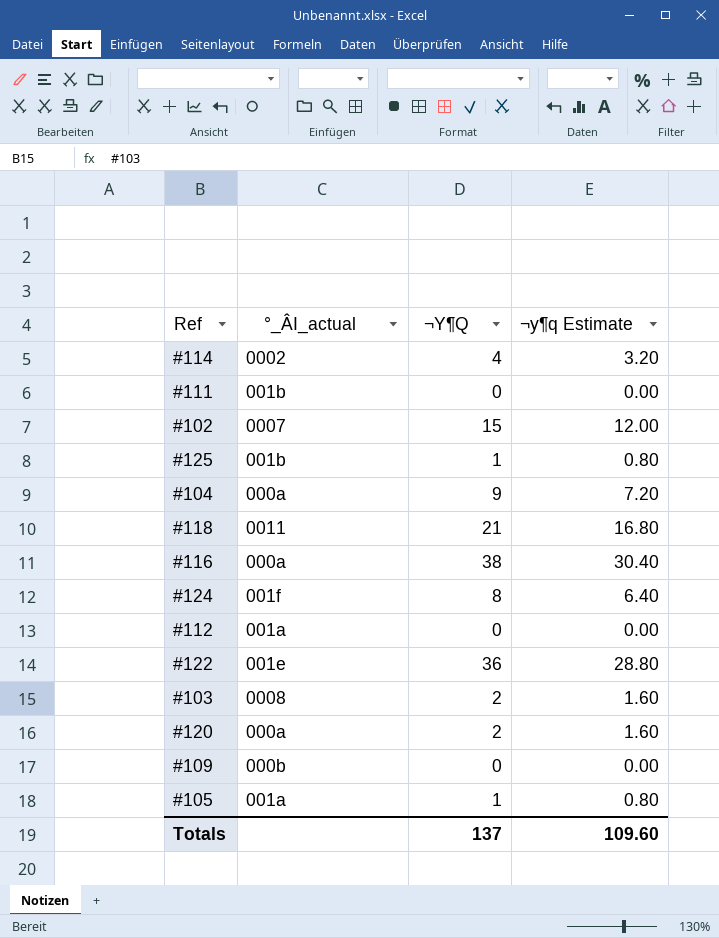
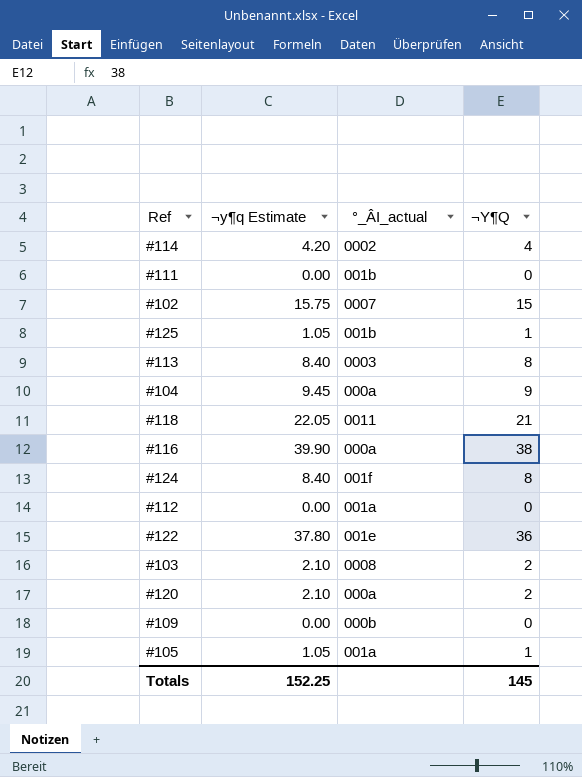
column ¬y¶q Estimate | formula: [¬Y¶Q] * 0.8 -> [¬Y¶Q] * 1.05
column ¬y¶q Estimate | position: 4 -> 2
row #113: none -> 8.40 | 0003 | 8
Totals | ¬y¶q Estimate: 109.60 -> 152.25
Totals | ¬Y¶Q: 137 -> 145

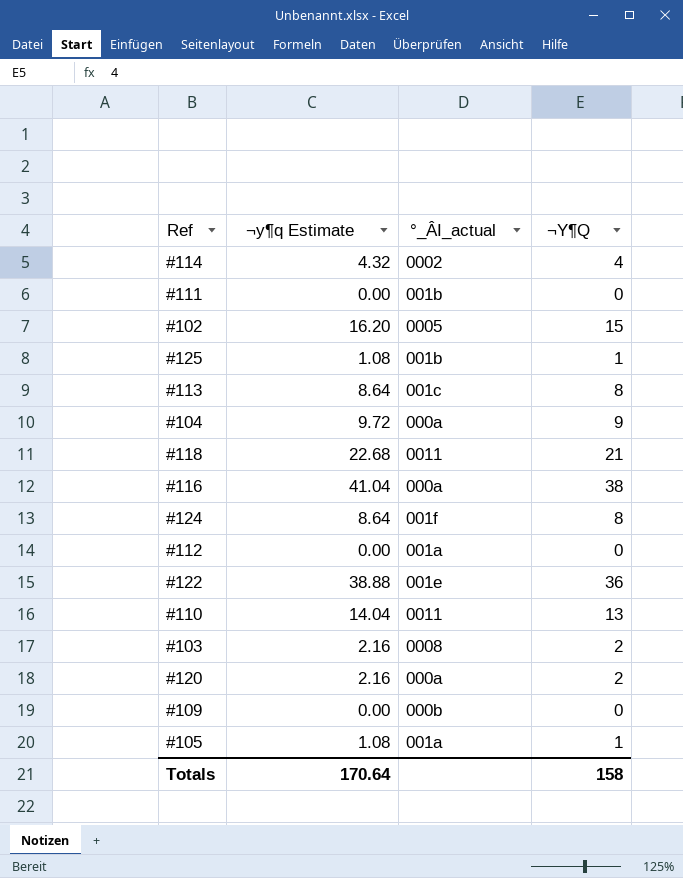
column ¬y¶q Estimate | formula: [¬Y¶Q] * 1.05 -> [¬Y¶Q] * 1.08
#102 | °_ÂI_actual: 0007 -> 0005
#113 | °_ÂI_actual: 0003 -> 001c
row #110: none -> 14.04 | 0011 | 13
Totals | ¬y¶q Estimate: 152.25 -> 170.64
Totals | ¬Y¶Q: 145 -> 158

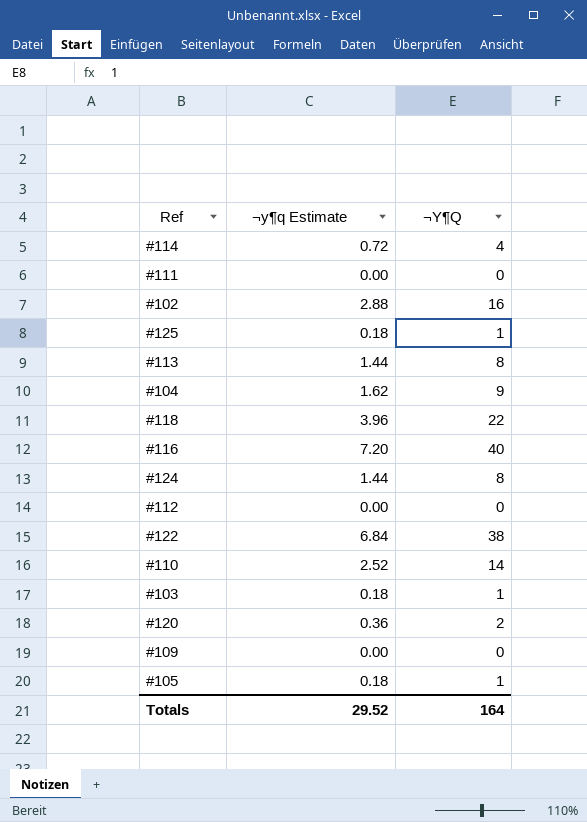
column °_ÂI_actual | position: 3 -> none
column ¬y¶q Estimate | formula: [¬Y¶Q] * 1.08 -> [¬Y¶Q] * 0.18
#102 | ¬Y¶Q: 15 -> 16
#118 | ¬Y¶Q: 21 -> 22
#116 | ¬Y¶Q: 38 -> 40
#122 | ¬Y¶Q: 36 -> 38
#110 | ¬Y¶Q: 13 -> 14
#103 | ¬Y¶Q: 2 -> 1
Totals | ¬y¶q Estimate: 170.64 -> 29.52
Totals | ¬Y¶Q: 158 -> 164

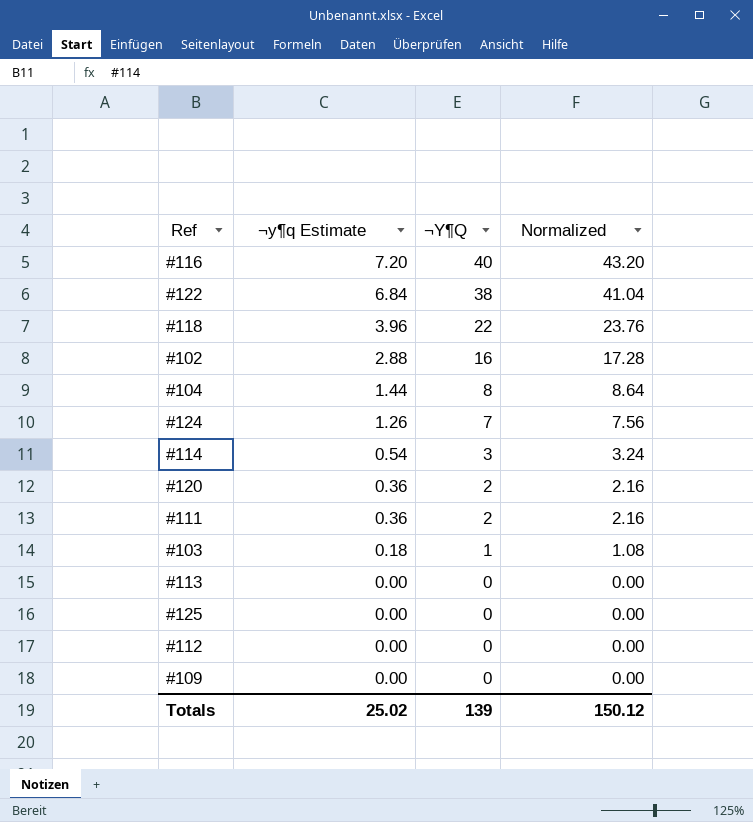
row order: none -> ¬y¶q Estimate descending
column Normalized | formula: none -> [¬Y¶Q] * 1.08
row #110: 2.52 | 14 -> none
row #105: 0.18 | 1 -> none
#104 | ¬y¶q Estimate: 1.62 -> 1.44
#104 | ¬Y¶Q: 9 -> 8
#124 | ¬y¶q Estimate: 1.44 -> 1.26
#124 | ¬Y¶Q: 8 -> 7
#114 | ¬y¶q Estimate: 0.72 -> 0.54
#114 | ¬Y¶Q: 4 -> 3
#111 | ¬y¶q Estimate: 0.00 -> 0.36
#111 | ¬Y¶Q: 0 -> 2
#113 | ¬y¶q Estimate: 1.44 -> 0.00
#113 | ¬Y¶Q: 8 -> 0
#125 | ¬y¶q Estimate: 0.18 -> 0.00
#125 | ¬Y¶Q: 1 -> 0
Totals | ¬y¶q Estimate: 29.52 -> 25.02
Totals | ¬Y¶Q: 164 -> 139

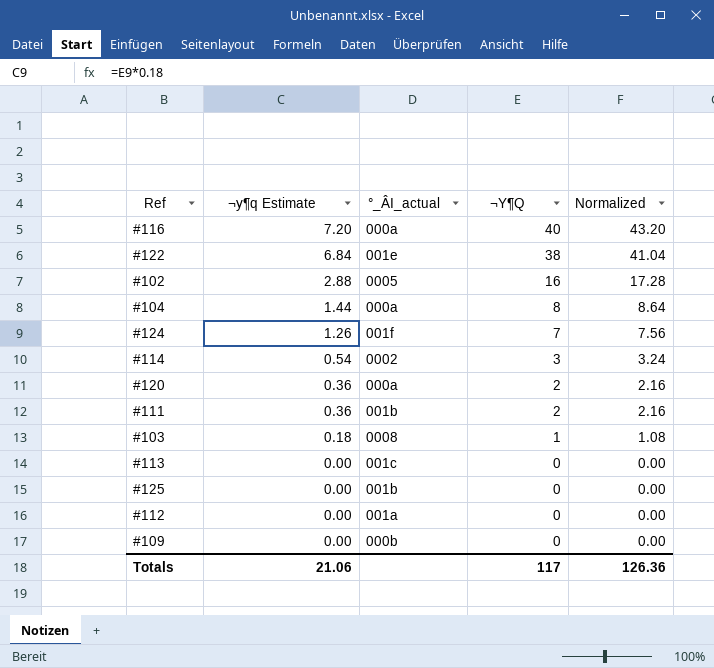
column °_ÂI_actual | position: none -> 3
row #118: 3.96 | 22 | 23.76 -> none
Totals | ¬y¶q Estimate: 25.02 -> 21.06
Totals | ¬Y¶Q: 139 -> 117
Totals | Normalized: 150.12 -> 126.36

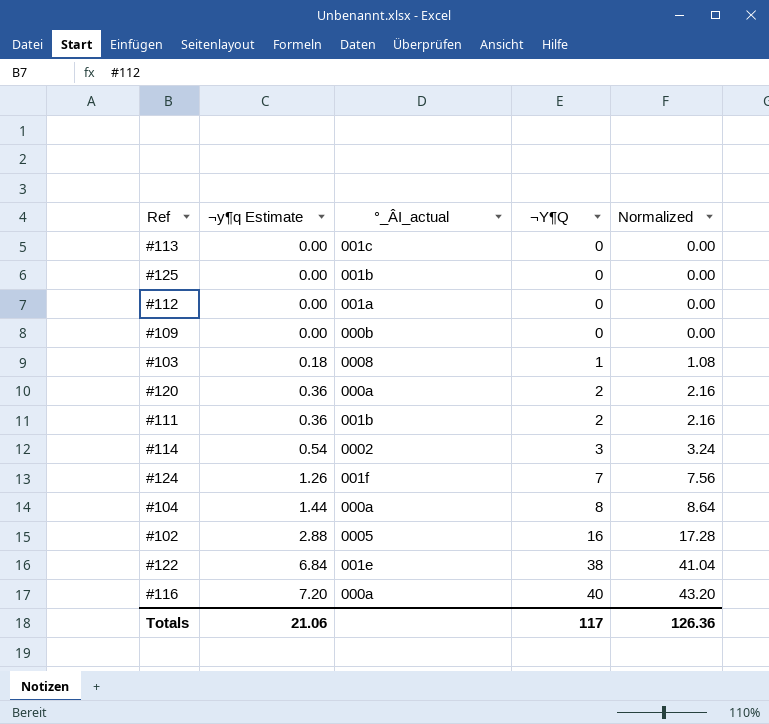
row order: ¬y¶q Estimate descending -> ¬y¶q Estimate ascending

